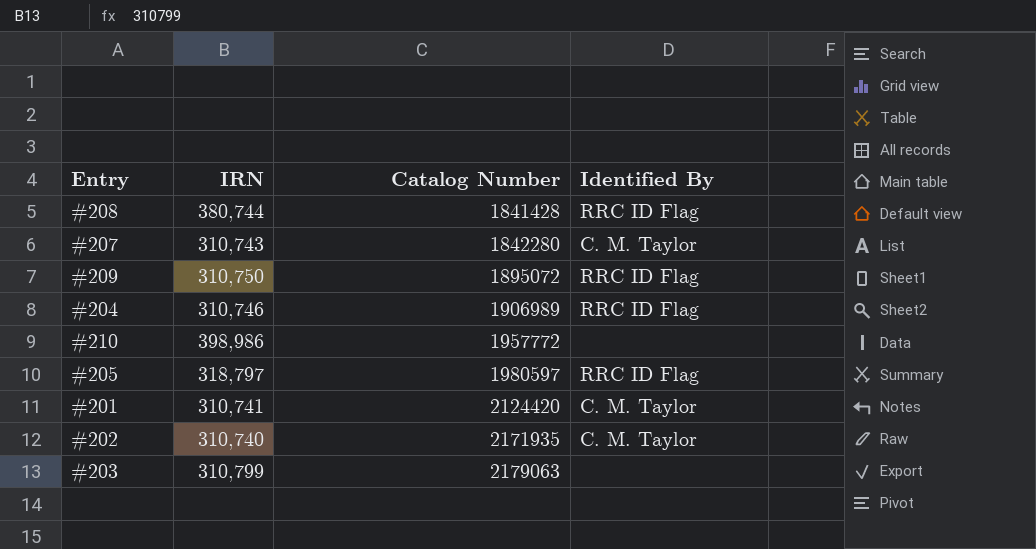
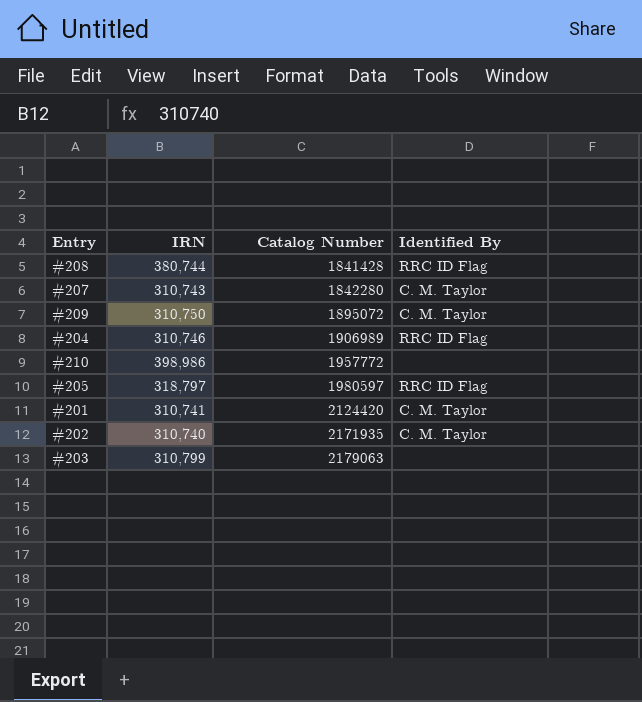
#209 | Identified By: RRC ID Flag -> C. M. Taylor

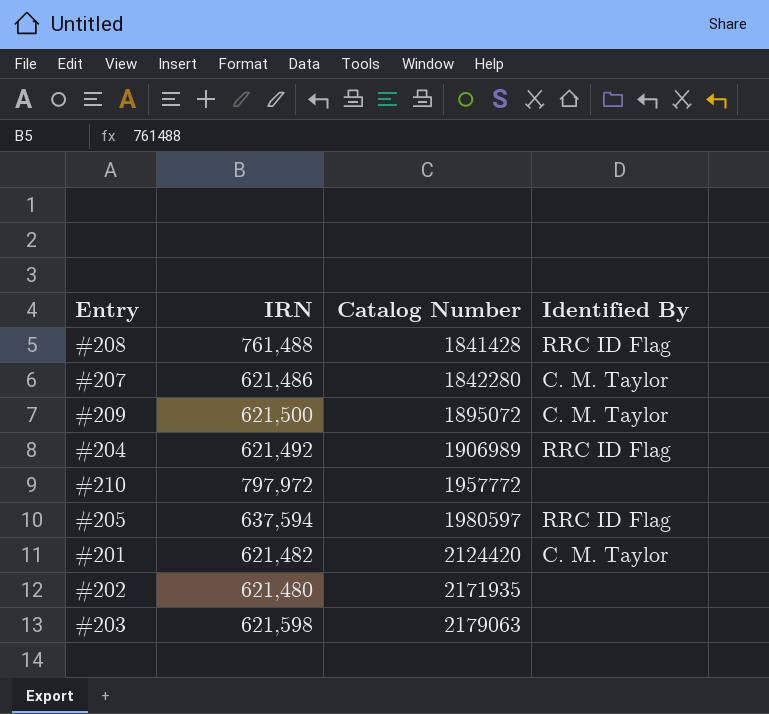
#208 | IRN: 380,744 -> 761,488
#207 | IRN: 310,743 -> 621,486
#209 | IRN: 310,750 -> 621,500
#204 | IRN: 310,746 -> 621,492
#210 | IRN: 398,986 -> 797,972
#205 | IRN: 318,797 -> 637,594
#201 | IRN: 310,741 -> 621,482
#202 | IRN: 310,740 -> 621,480
#202 | Identified By: C. M. Taylor -> none
#203 | IRN: 310,799 -> 621,598

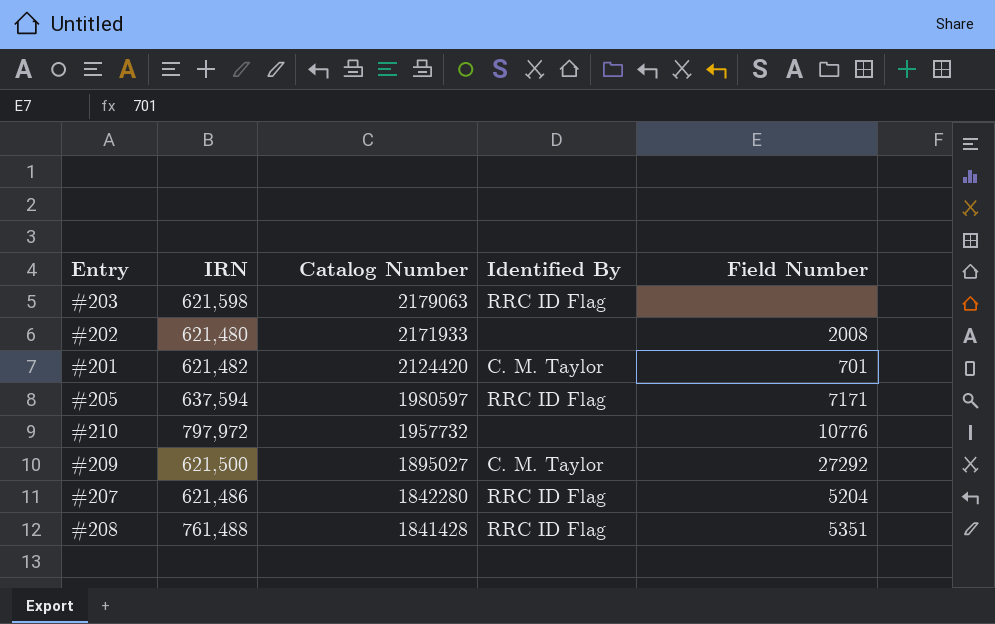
row order: Catalog Number ascending -> Catalog Number descending
column Field Number | position: none -> 5
row #204: 621,492 | 1906989 | RRC ID Flag -> none
#203 | Identified By: none -> RRC ID Flag
#202 | Catalog Number: 2171935 -> 2171933
#210 | Catalog Number: 1957772 -> 1957732
#209 | Catalog Number: 1895072 -> 1895027
#207 | Identified By: C. M. Taylor -> RRC ID Flag

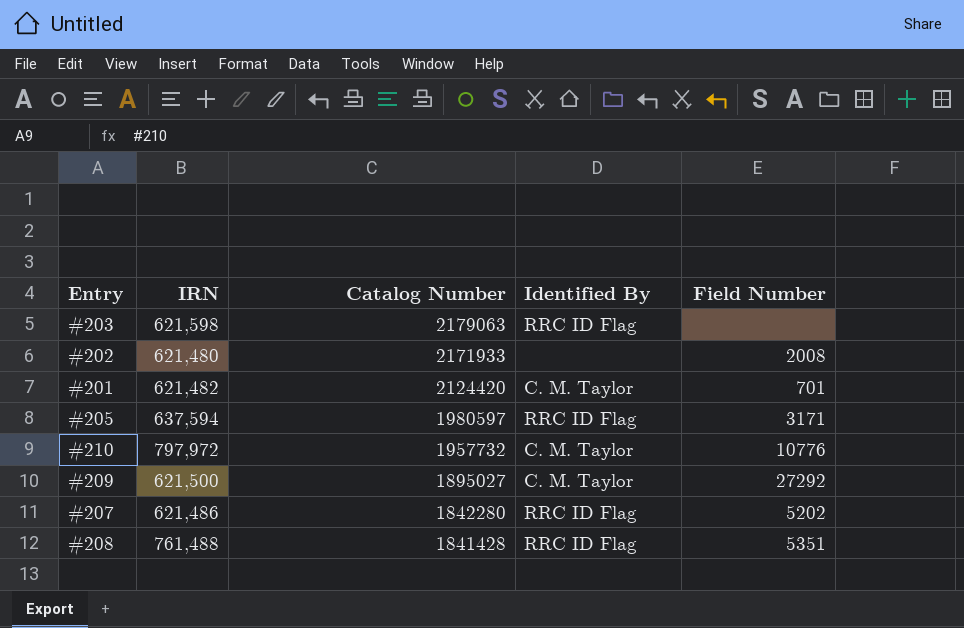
#205 | Field Number: 7171 -> 3171
#210 | Identified By: none -> C. M. Taylor
#207 | Field Number: 5204 -> 5202

